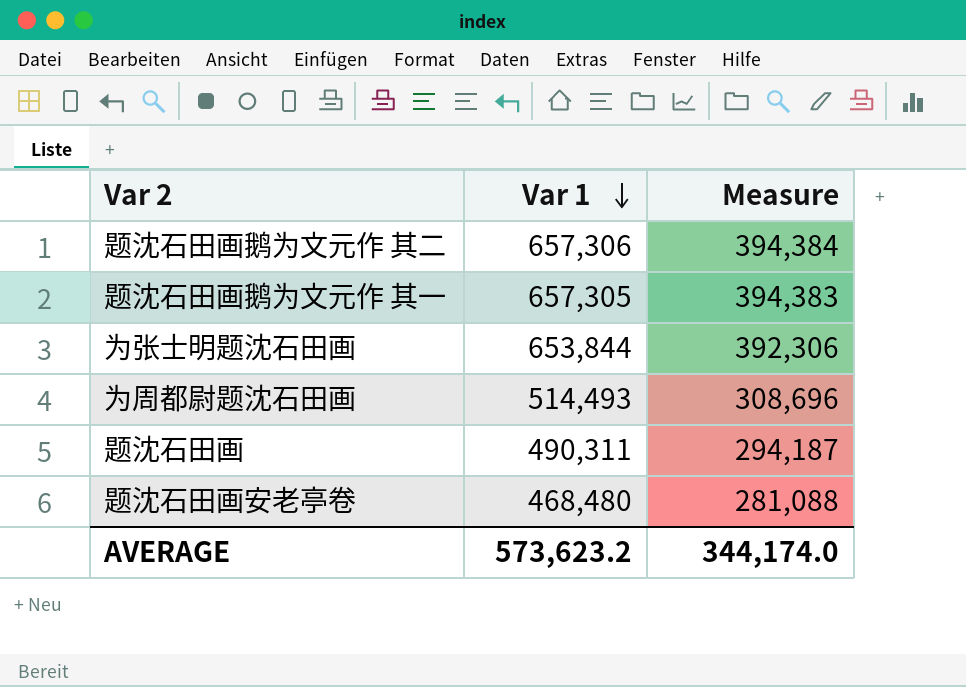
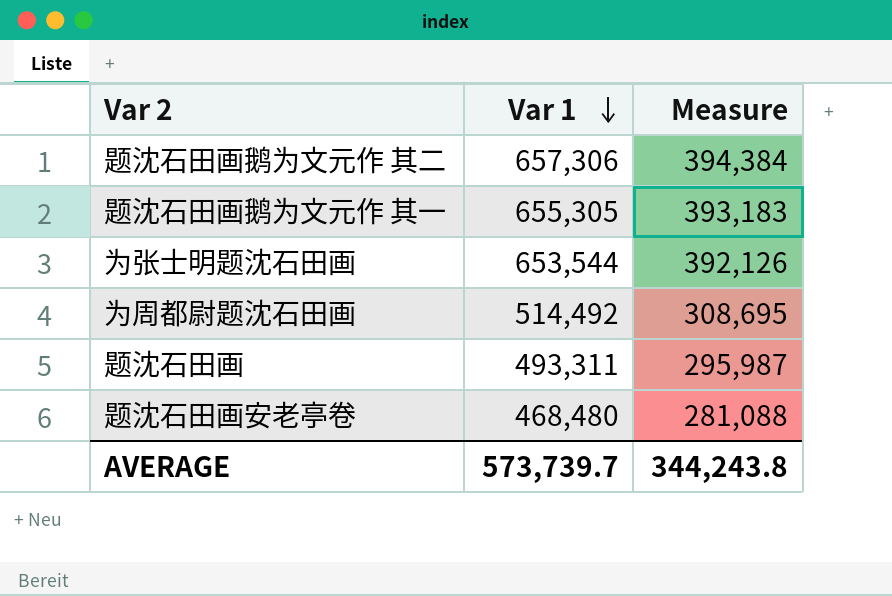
题沈石田画鹅为文元作 其一 | Var 1: 657,305 -> 655,305
题沈石田画鹅为文元作 其一 | Measure: 394,383 -> 393,183
为张士明题沈石田画 | Var 1: 653,844 -> 653,544
为张士明题沈石田画 | Measure: 392,306 -> 392,126
为周都尉题沈石田画 | Var 1: 514,493 -> 514,492
为周都尉题沈石田画 | Measure: 308,696 -> 308,695
题沈石田画 | Var 1: 490,311 -> 493,311
题沈石田画 | Measure: 294,187 -> 295,987
AVERAGE | Var 1: 573,623.2 -> 573,739.7
AVERAGE | Measure: 344,174.0 -> 344,243.8

